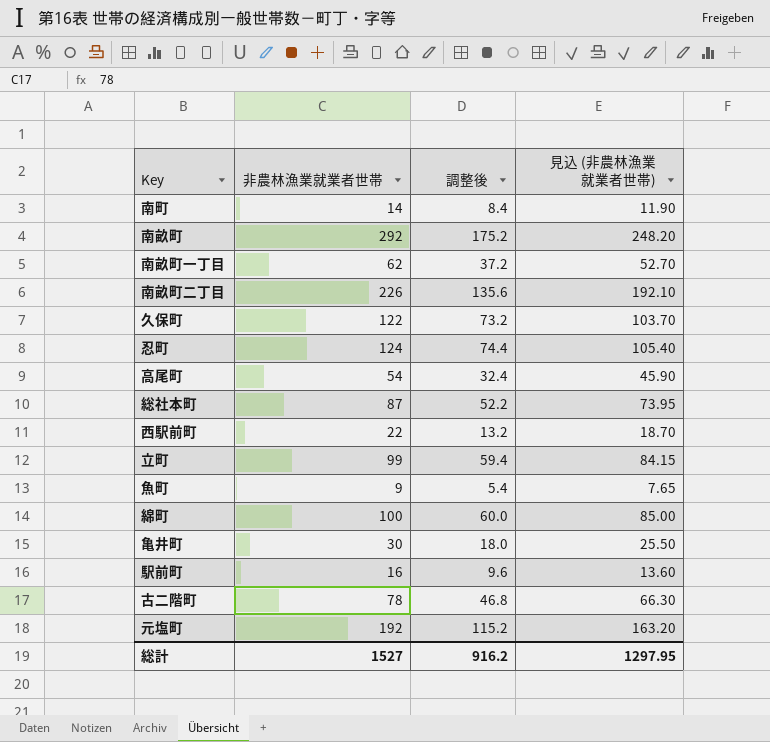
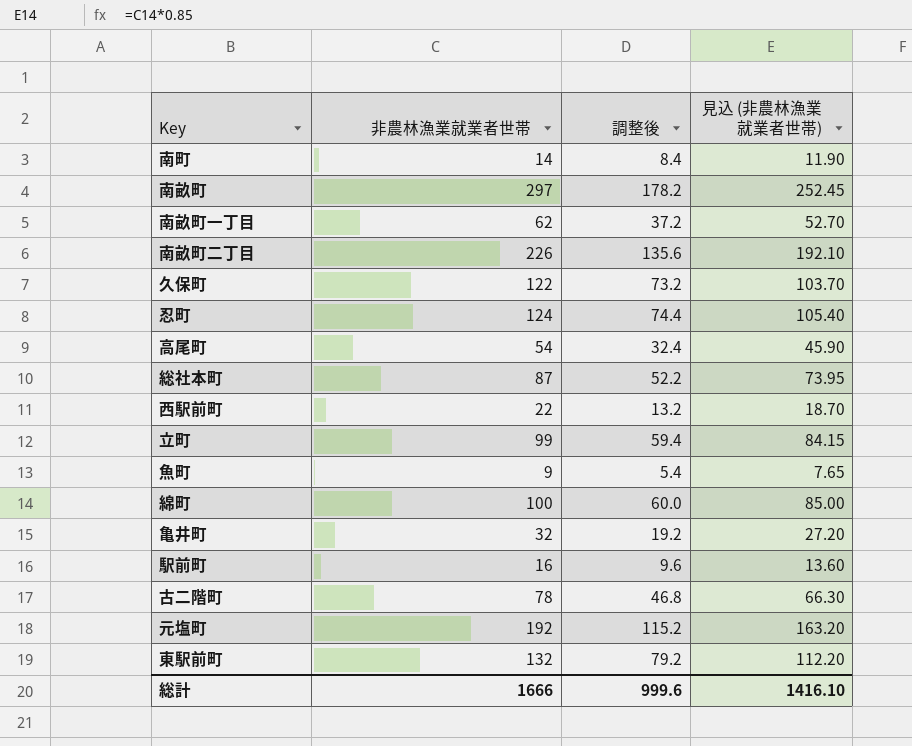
南畝町 | 非農林漁業就業者世帯: 292 -> 297
南畝町 | 調整後: 175.2 -> 178.2
南畝町 | 見込 (非農林漁業就業者世帯): 248.20 -> 252.45
亀井町 | 非農林漁業就業者世帯: 30 -> 32
亀井町 | 調整後: 18.0 -> 19.2
亀井町 | 見込 (非農林漁業就業者世帯): 25.50 -> 27.20
row 東駅前町: none -> 132 | 79.2 | 112.20
総計 | 非農林漁業就業者世帯: 1527 -> 1666
総計 | 調整後: 916.2 -> 999.6
総計 | 見込 (非農林漁業就業者世帯): 1297.95 -> 1416.10

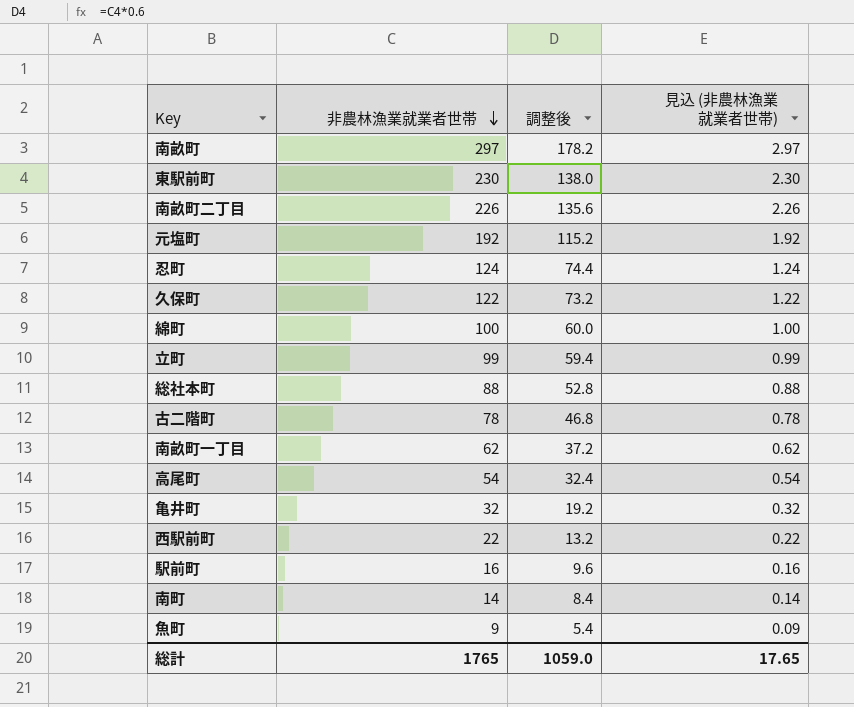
row order: none -> 非農林漁業就業者世帯 descending
column 見込 (非農林漁業就業者世帯) | formula: [非農林漁業就業者世帯] * 0.85 -> [非農林漁業就業者世帯] * 0.01
東駅前町 | 非農林漁業就業者世帯: 132 -> 230
東駅前町 | 調整後: 79.2 -> 138.0
総社本町 | 非農林漁業就業者世帯: 87 -> 88
総社本町 | 調整後: 52.2 -> 52.8
総計 | 非農林漁業就業者世帯: 1666 -> 1765
総計 | 調整後: 999.6 -> 1059.0
総計 | 見込 (非農林漁業就業者世帯): 1416.10 -> 17.65

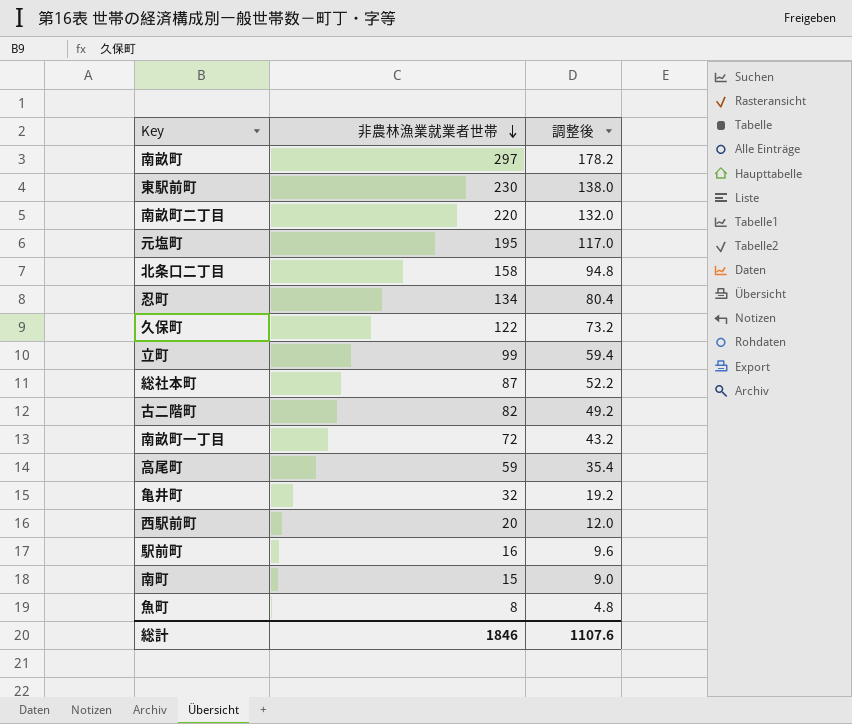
column 見込 (非農林漁業就業者世帯) | formula: [非農林漁業就業者世帯] * 0.01 -> none
row 綿町: 100 | 60.0 | 1.00 -> none
南畝町二丁目 | 非農林漁業就業者世帯: 226 -> 220
南畝町二丁目 | 調整後: 135.6 -> 132.0
元塩町 | 非農林漁業就業者世帯: 192 -> 195
元塩町 | 調整後: 115.2 -> 117.0
row 北条口二丁目: none -> 158 | 94.8
忍町 | 非農林漁業就業者世帯: 124 -> 134
忍町 | 調整後: 74.4 -> 80.4
総社本町 | 非農林漁業就業者世帯: 88 -> 87
総社本町 | 調整後: 52.8 -> 52.2
古二階町 | 非農林漁業就業者世帯: 78 -> 82
古二階町 | 調整後: 46.8 -> 49.2
南畝町一丁目 | 非農林漁業就業者世帯: 62 -> 72
南畝町一丁目 | 調整後: 37.2 -> 43.2
高尾町 | 非農林漁業就業者世帯: 54 -> 59
高尾町 | 調整後: 32.4 -> 35.4
西駅前町 | 非農林漁業就業者世帯: 22 -> 20
西駅前町 | 調整後: 13.2 -> 12.0
南町 | 非農林漁業就業者世帯: 14 -> 15
南町 | 調整後: 8.4 -> 9.0
魚町 | 非農林漁業就業者世帯: 9 -> 8
魚町 | 調整後: 5.4 -> 4.8
総計 | 非農林漁業就業者世帯: 1765 -> 1846
総計 | 調整後: 1059.0 -> 1107.6

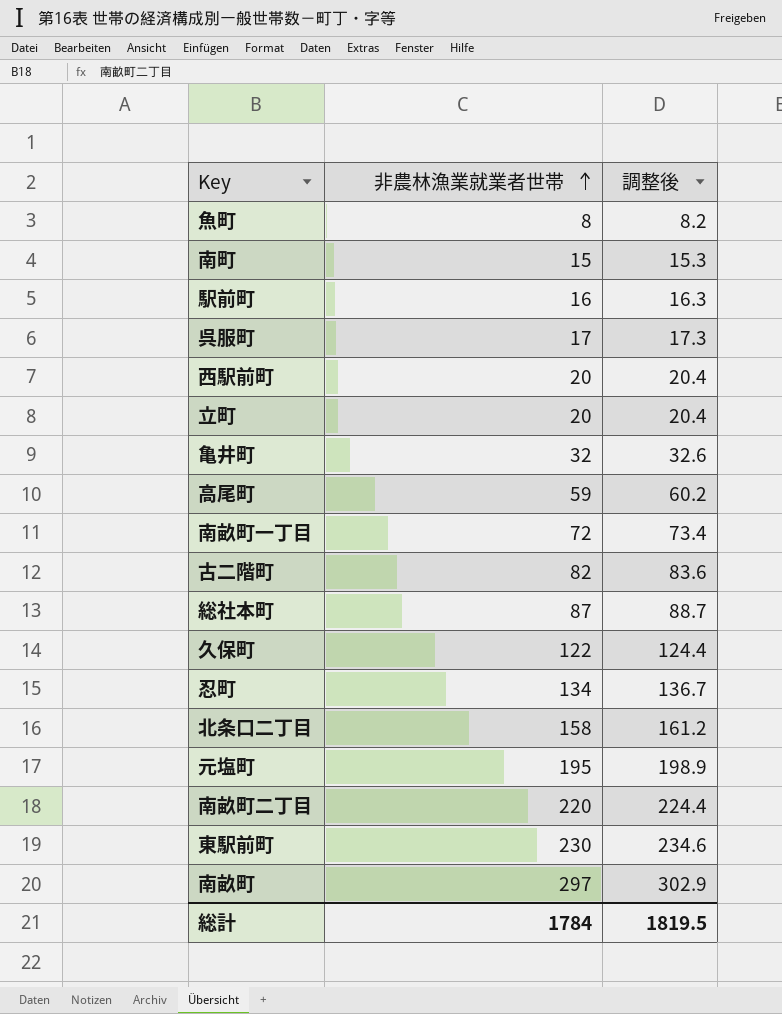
row order: 非農林漁業就業者世帯 descending -> 非農林漁業就業者世帯 ascending
column 調整後 | formula: [非農林漁業就業者世帯] * 0.6 -> [非農林漁業就業者世帯] * 1.02
row 呉服町: none -> 17 | 17.3
立町 | 非農林漁業就業者世帯: 99 -> 20
総計 | 非農林漁業就業者世帯: 1846 -> 1784
総計 | 調整後: 1107.6 -> 1819.5

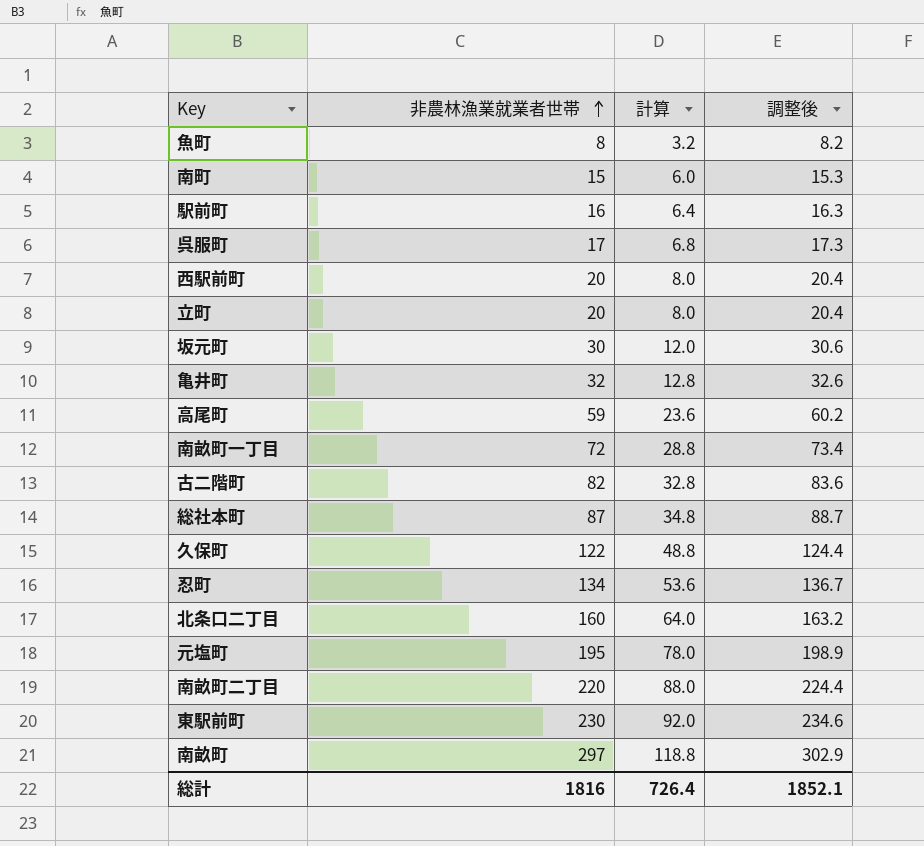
column 計算 | formula: none -> [非農林漁業就業者世帯] * 0.4
row 坂元町: none -> 30 | 12.0 | 30.6
北条口二丁目 | 非農林漁業就業者世帯: 158 -> 160
北条口二丁目 | 調整後: 161.2 -> 163.2
総計 | 非農林漁業就業者世帯: 1784 -> 1816
総計 | 調整後: 1819.5 -> 1852.1

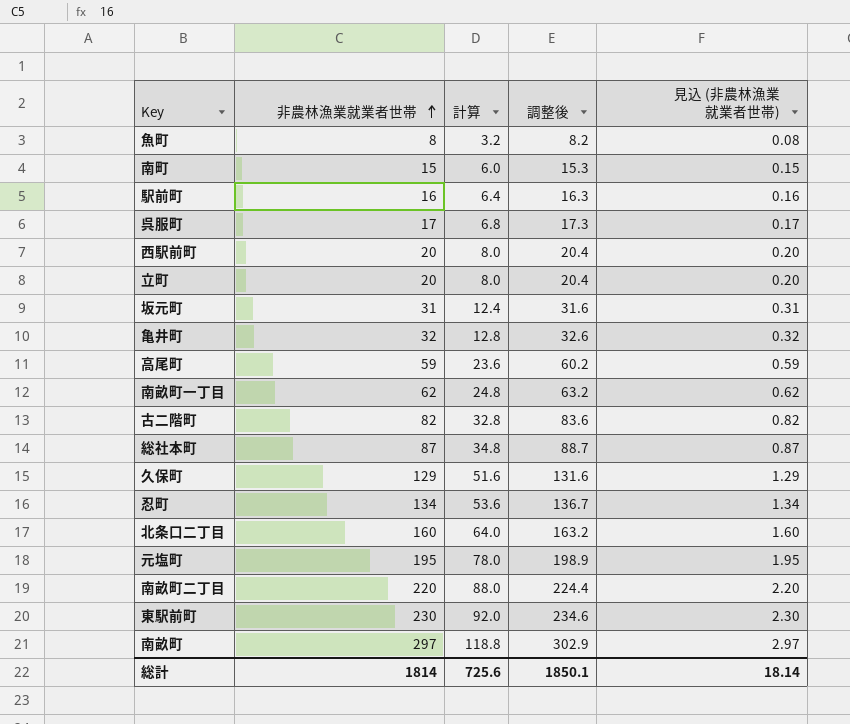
column 見込 (非農林漁業就業者世帯) | formula: none -> [非農林漁業就業者世帯] * 0.01
坂元町 | 非農林漁業就業者世帯: 30 -> 31
坂元町 | 計算: 12.0 -> 12.4
坂元町 | 調整後: 30.6 -> 31.6
南畝町一丁目 | 非農林漁業就業者世帯: 72 -> 62
南畝町一丁目 | 計算: 28.8 -> 24.8
南畝町一丁目 | 調整後: 73.4 -> 63.2
久保町 | 非農林漁業就業者世帯: 122 -> 129
久保町 | 計算: 48.8 -> 51.6
久保町 | 調整後: 124.4 -> 131.6
総計 | 非農林漁業就業者世帯: 1816 -> 1814
総計 | 計算: 726.4 -> 725.6
総計 | 調整後: 1852.1 -> 1850.1

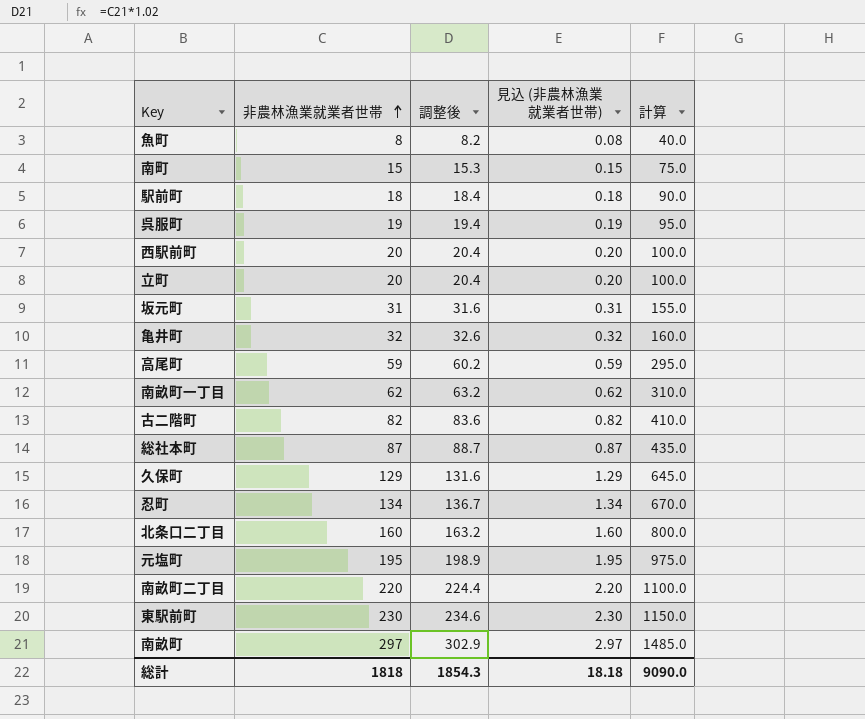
column 計算 | formula: [非農林漁業就業者世帯] * 0.4 -> [非農林漁業就業者世帯] * 5
column 計算 | position: 3 -> 5
駅前町 | 非農林漁業就業者世帯: 16 -> 18
駅前町 | 調整後: 16.3 -> 18.4
駅前町 | 見込 (非農林漁業就業者世帯): 0.16 -> 0.18
呉服町 | 非農林漁業就業者世帯: 17 -> 19
呉服町 | 調整後: 17.3 -> 19.4
呉服町 | 見込 (非農林漁業就業者世帯): 0.17 -> 0.19
総計 | 非農林漁業就業者世帯: 1814 -> 1818
総計 | 調整後: 1850.1 -> 1854.3
総計 | 見込 (非農林漁業就業者世帯): 18.14 -> 18.18
総計 | 計算: 725.6 -> 9090.0

